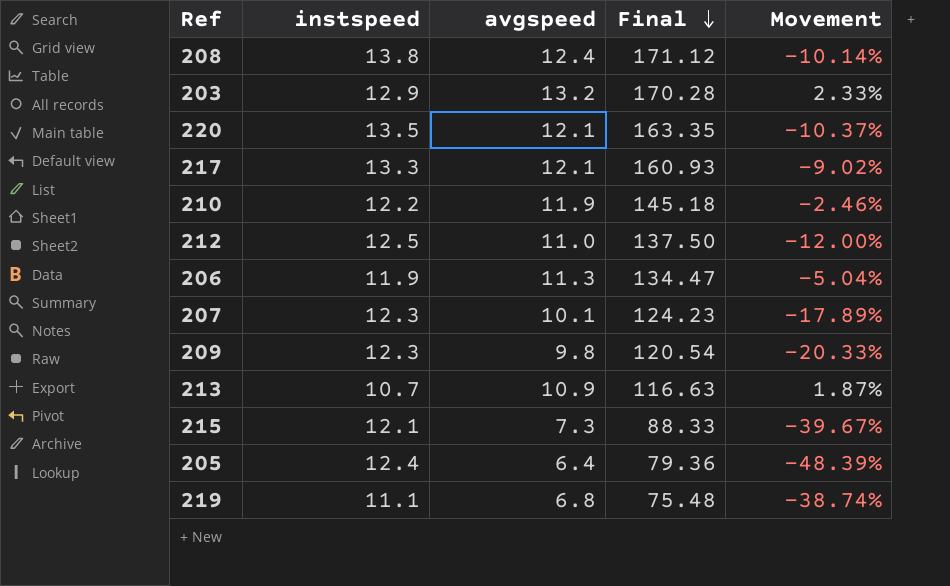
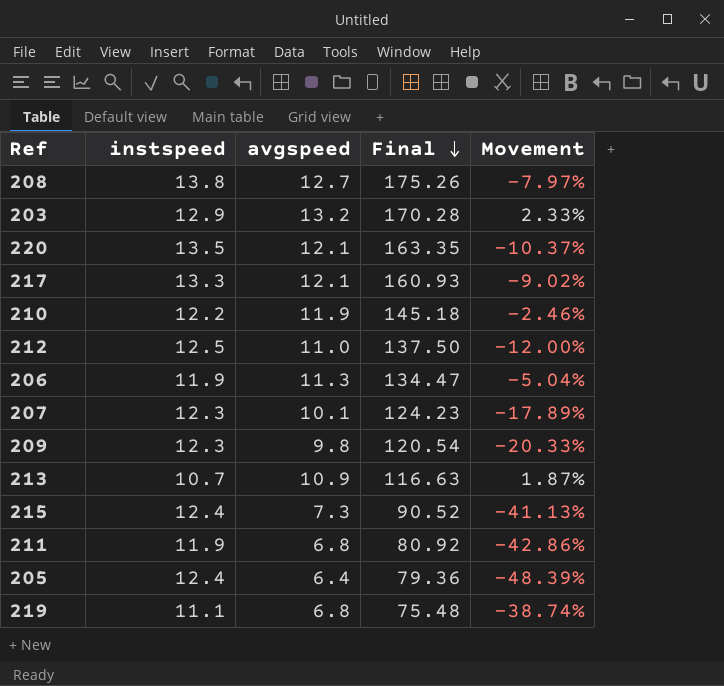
208 | avgspeed: 12.4 -> 12.7
208 | Final: 171.12 -> 175.26
208 | Movement: -10.14% -> -7.97%
215 | instspeed: 12.1 -> 12.4
215 | Final: 88.33 -> 90.52
215 | Movement: -39.67% -> -41.13%
row 211: none -> 11.9 | 6.8 | 80.92 | -42.86%

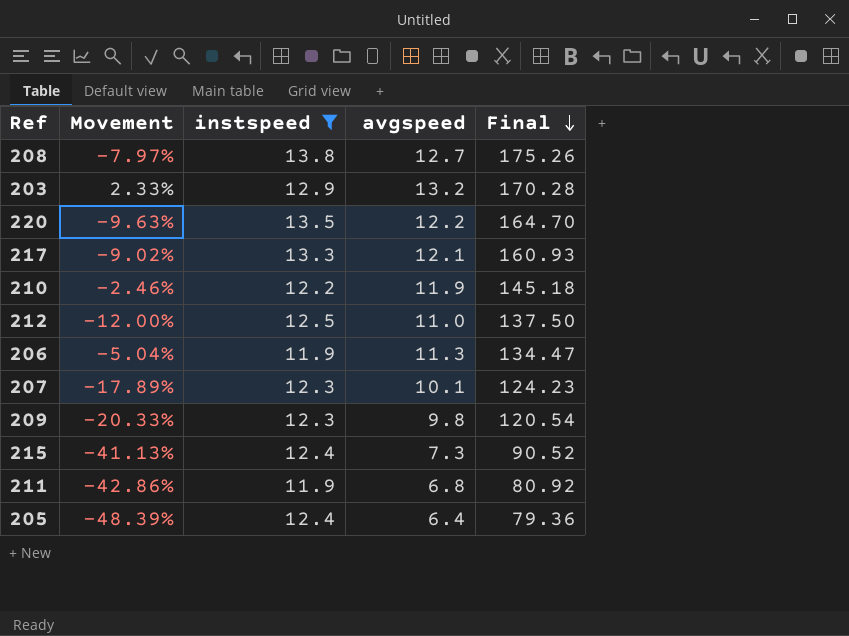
filter: none -> instspeed >= 11.9
column Movement | position: 5 -> 2
220 | Movement: -10.37% -> -9.63%
220 | avgspeed: 12.1 -> 12.2
220 | Final: 163.35 -> 164.70

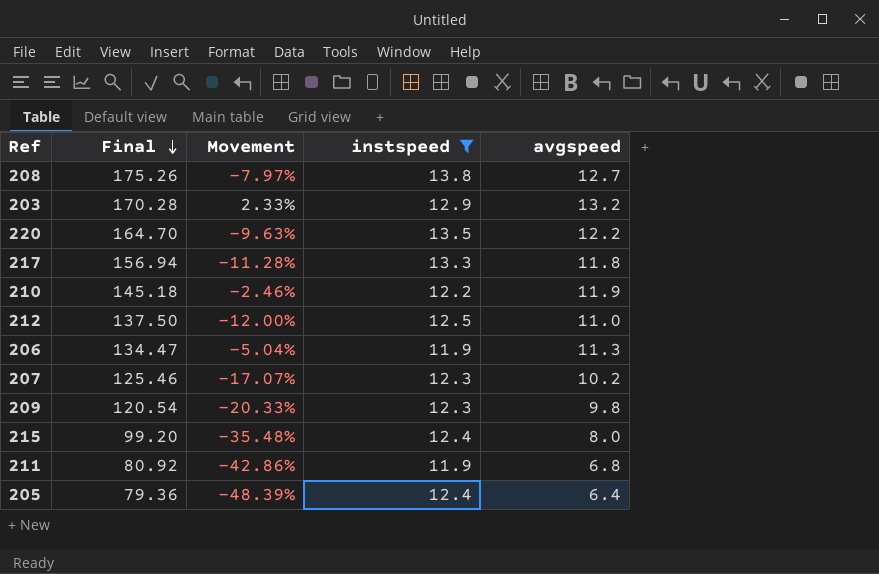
column Final | position: 5 -> 2
217 | Final: 160.93 -> 156.94
217 | Movement: -9.02% -> -11.28%
217 | avgspeed: 12.1 -> 11.8
207 | Final: 124.23 -> 125.46
207 | Movement: -17.89% -> -17.07%
207 | avgspeed: 10.1 -> 10.2
215 | Final: 90.52 -> 99.20
215 | Movement: -41.13% -> -35.48%
215 | avgspeed: 7.3 -> 8.0

